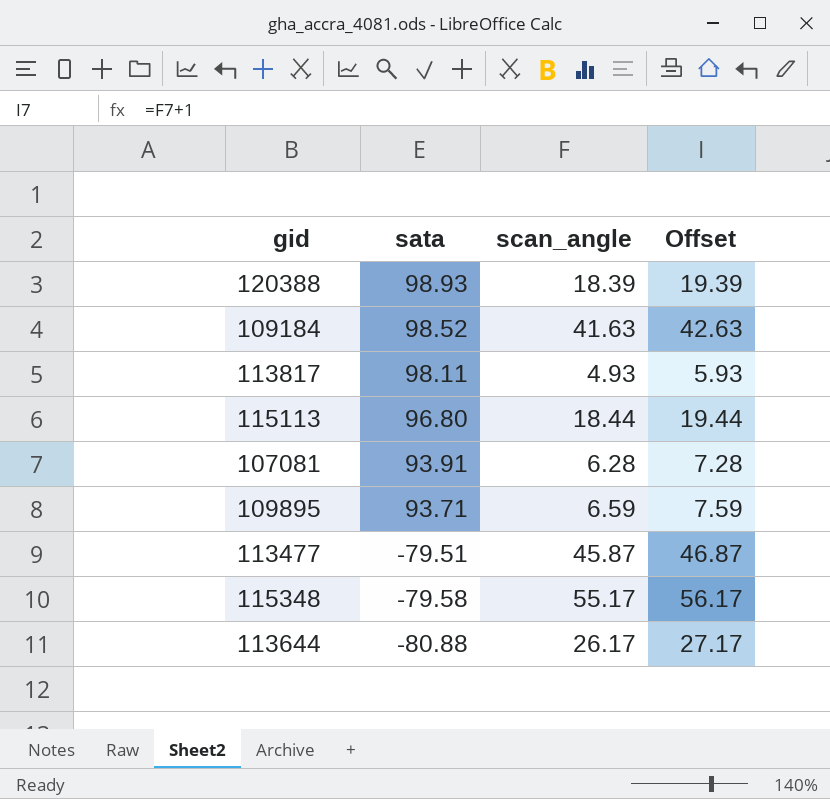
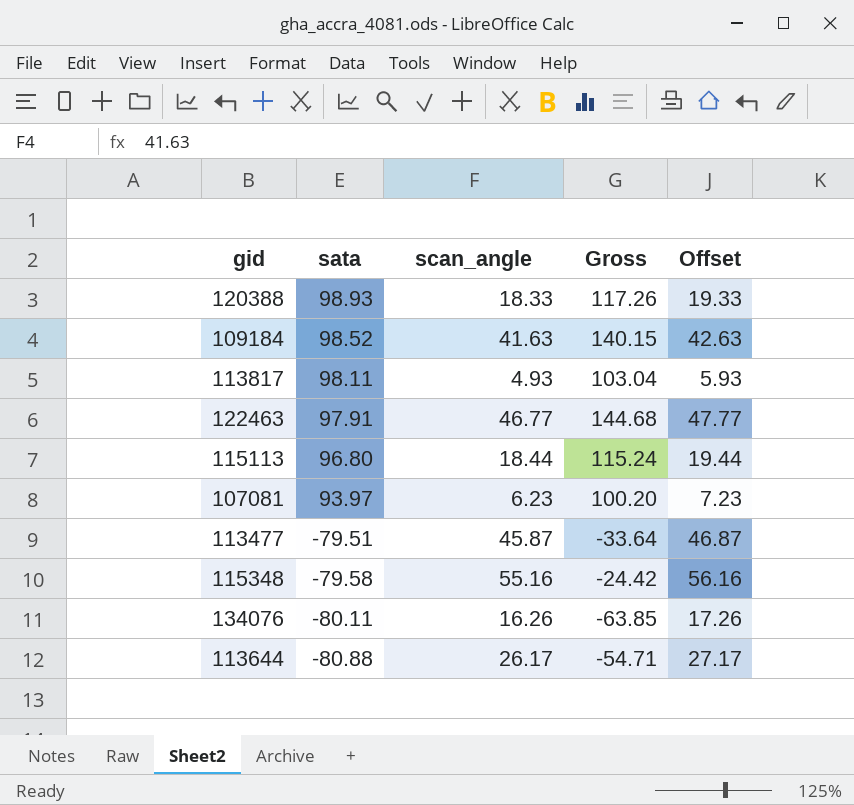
column Gross | formula: none -> [sata] + [scan_angle]
row 109895: 93.71 | 6.59 | 7.59 -> none
120388 | scan_angle: 18.39 -> 18.33
120388 | Offset: 19.39 -> 19.33
row 122463: none -> 97.91 | 46.77 | 144.68 | 47.77
107081 | sata: 93.91 -> 93.97
107081 | scan_angle: 6.28 -> 6.23
107081 | Offset: 7.28 -> 7.23
115348 | scan_angle: 55.17 -> 55.16
115348 | Offset: 56.17 -> 56.16
row 134076: none -> -80.11 | 16.26 | -63.85 | 17.26

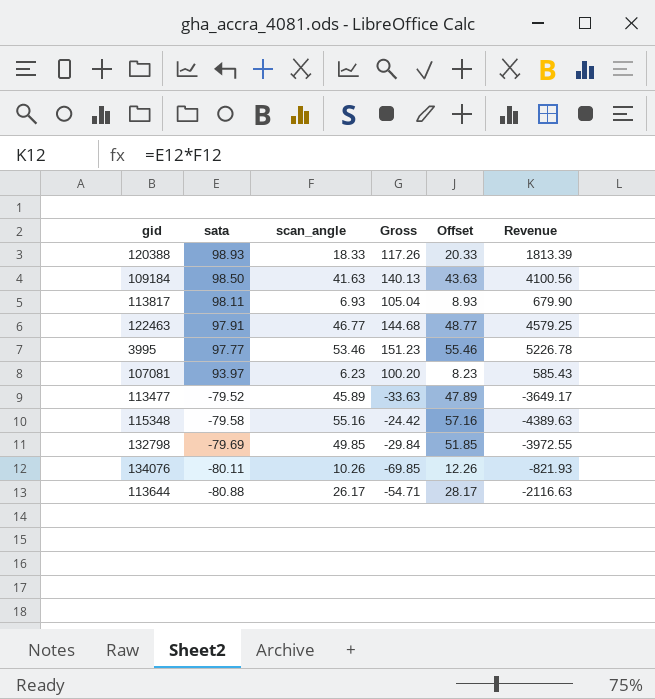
column Offset | formula: [scan_angle] + 1 -> [scan_angle] + 2
column Revenue | formula: none -> [sata] * [scan_angle]
row 115113: 96.80 | 18.44 | 115.24 | 19.44 -> none
109184 | sata: 98.52 -> 98.50
109184 | Gross: 140.15 -> 140.13
113817 | scan_angle: 4.93 -> 6.93
113817 | Gross: 103.04 -> 105.04
row 3995: none -> 97.77 | 53.46 | 151.23 | 55.46 | 5226.78
113477 | sata: -79.51 -> -79.52
113477 | scan_angle: 45.87 -> 45.89
113477 | Gross: -33.64 -> -33.63
row 132798: none -> -79.69 | 49.85 | -29.84 | 51.85 | -3972.55
134076 | scan_angle: 16.26 -> 10.26
134076 | Gross: -63.85 -> -69.85

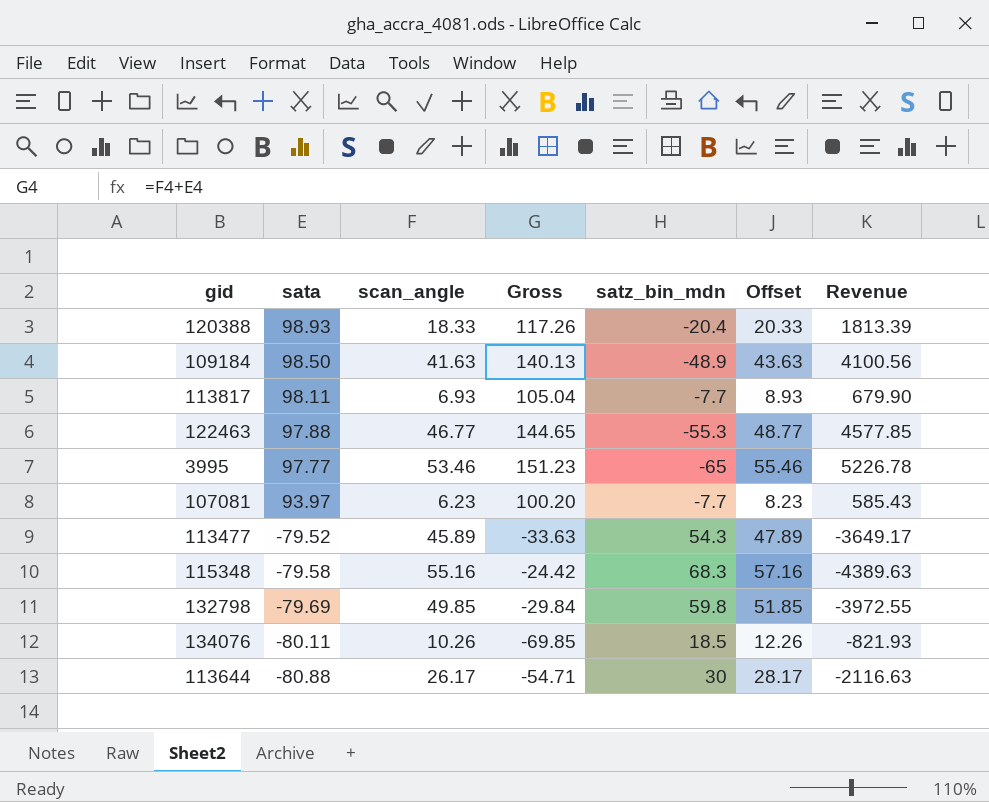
column satz_bin_mdn | position: none -> 5
122463 | sata: 97.91 -> 97.88
122463 | Gross: 144.68 -> 144.65
122463 | Revenue: 4579.25 -> 4577.85

